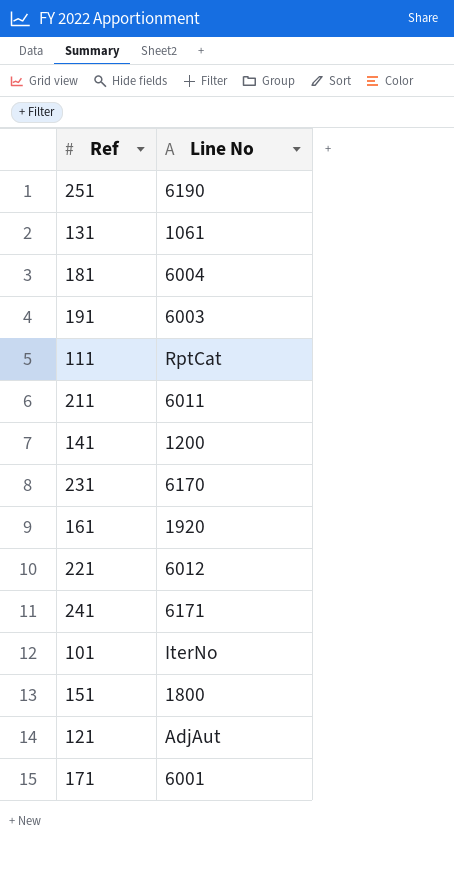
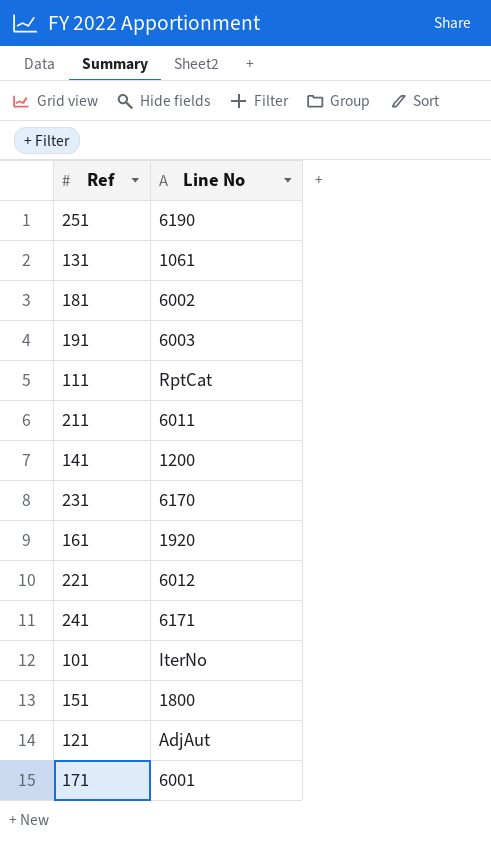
181 | Line No: 6004 -> 6002

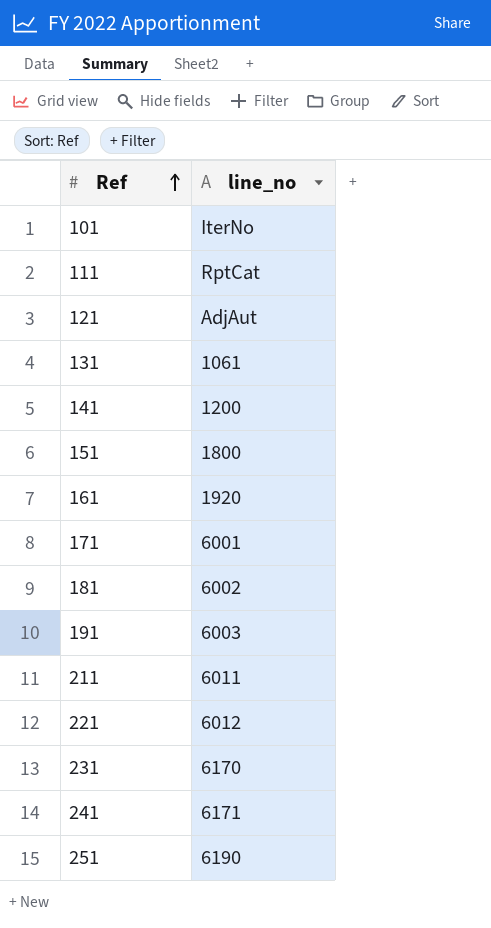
row order: none -> Ref ascending
column name: Line No -> line_no

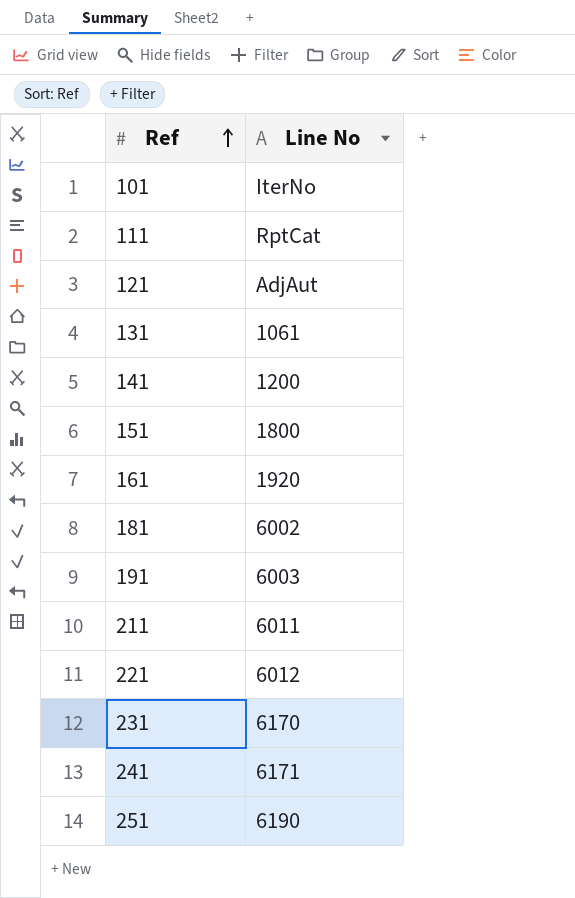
column name: line_no -> Line No
row 171: 6001 -> none

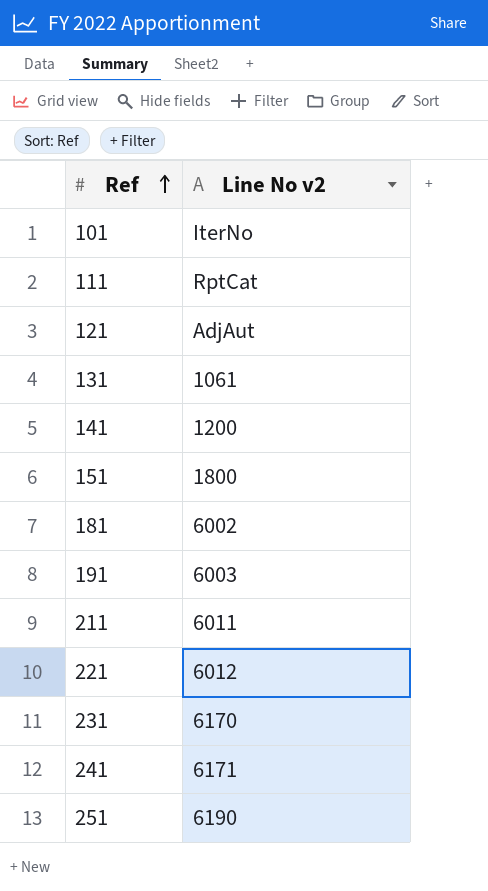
column name: Line No -> Line No v2
row 161: 1920 -> none

